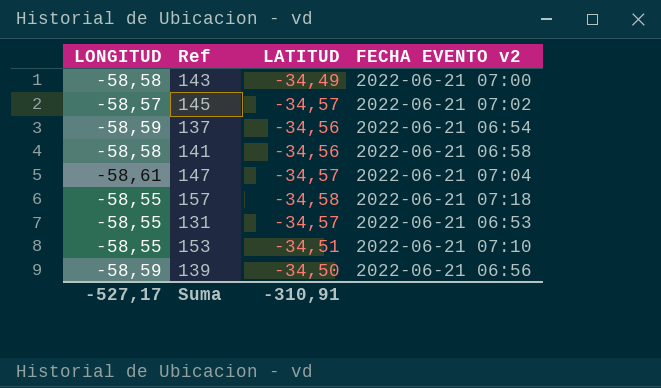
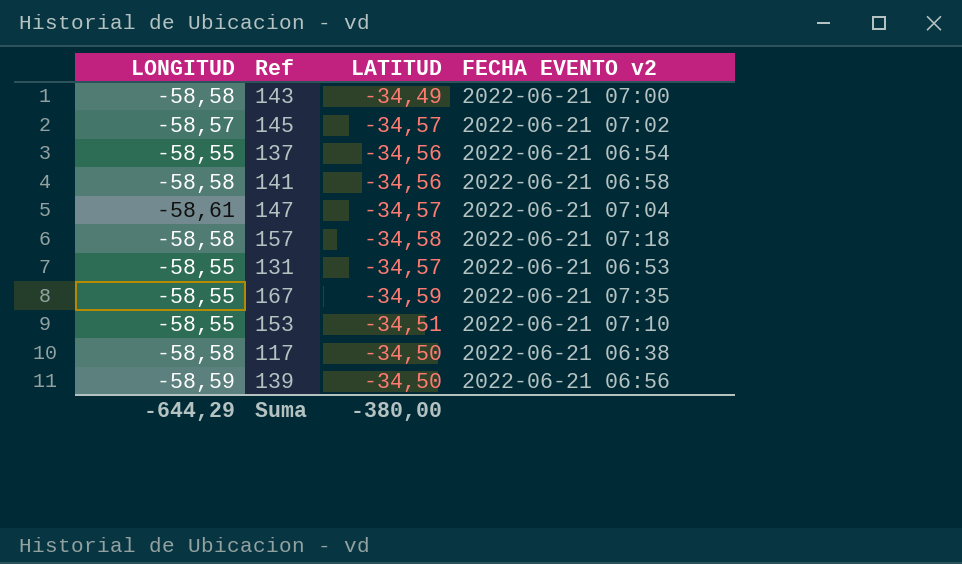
137 | LONGITUD: -58,59 -> -58,55
157 | LONGITUD: -58,55 -> -58,58
row 167: none -> -58,55 | -34,59 | 2022-06-21 07:35
row 117: none -> -58,58 | -34,50 | 2022-06-21 06:38
Suma | LONGITUD: -527,17 -> -644,29
Suma | LATITUD: -310,91 -> -380,00

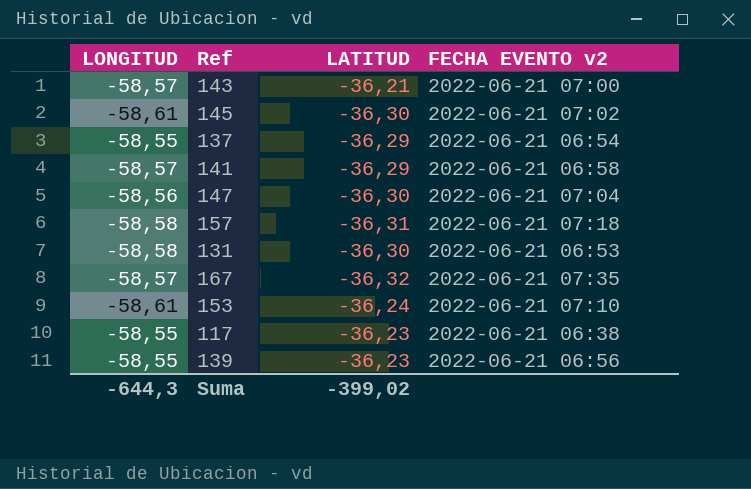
143 | LONGITUD: -58,58 -> -58,57
143 | LATITUD: -34,49 -> -36,21
145 | LONGITUD: -58,57 -> -58,61
145 | LATITUD: -34,57 -> -36,30
137 | LATITUD: -34,56 -> -36,29
141 | LONGITUD: -58,58 -> -58,57
141 | LATITUD: -34,56 -> -36,29
147 | LONGITUD: -58,61 -> -58,56
147 | LATITUD: -34,57 -> -36,30
157 | LATITUD: -34,58 -> -36,31
131 | LONGITUD: -58,55 -> -58,58
131 | LATITUD: -34,57 -> -36,30
167 | LONGITUD: -58,55 -> -58,57
167 | LATITUD: -34,59 -> -36,32
153 | LONGITUD: -58,55 -> -58,61
153 | LATITUD: -34,51 -> -36,24
117 | LONGITUD: -58,58 -> -58,55
117 | LATITUD: -34,50 -> -36,23
139 | LONGITUD: -58,59 -> -58,55
139 | LATITUD: -34,50 -> -36,23
Suma | LONGITUD: -644,29 -> -644,3
Suma | LATITUD: -380,00 -> -399,02

